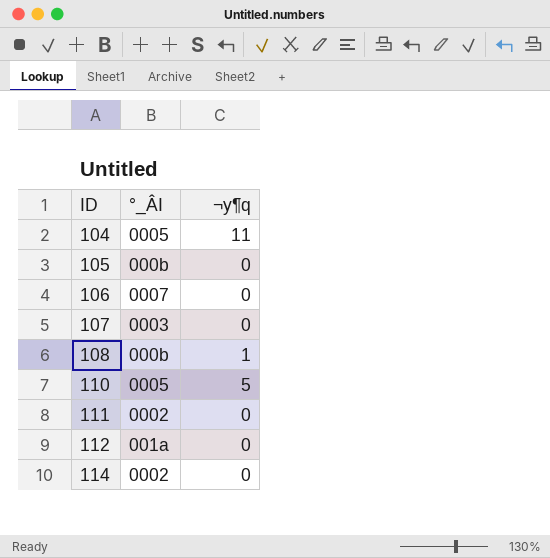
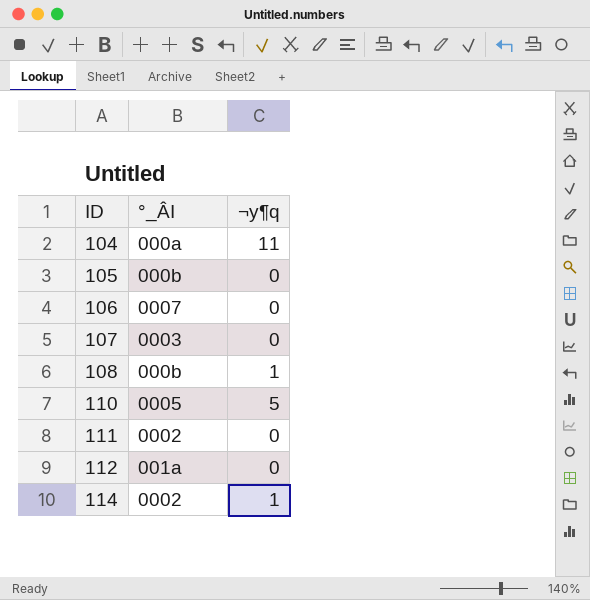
104 | °_ÂI: 0005 -> 000a
114 | ¬y¶q: 0 -> 1

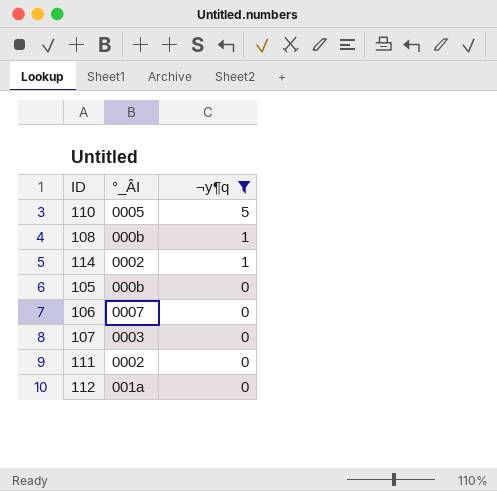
filter: none -> ¬y¶q != 11
row order: ID ascending -> ¬y¶q descending

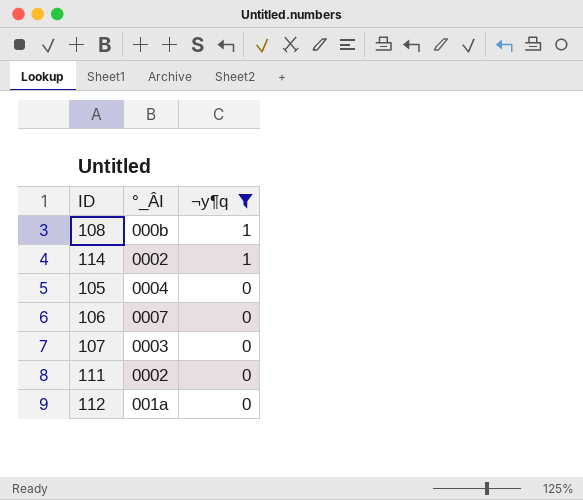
row 110: 0005 | 5 -> none
105 | °_ÂI: 000b -> 0004

